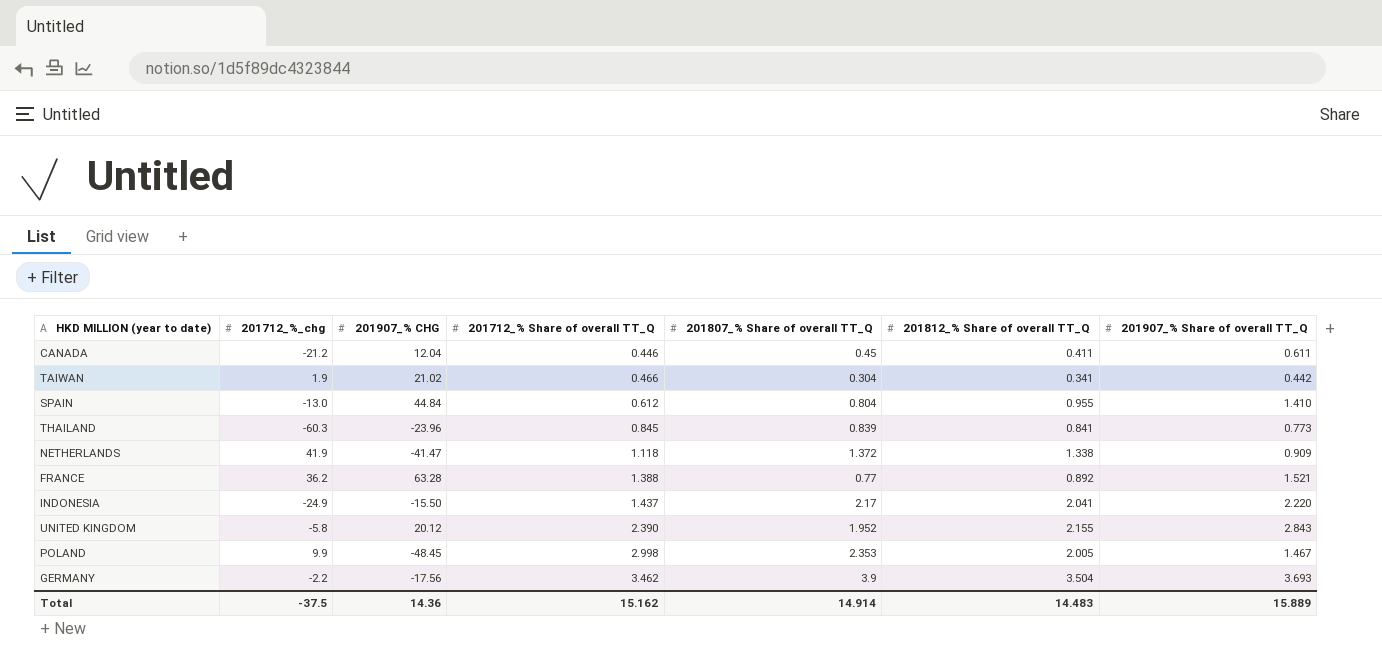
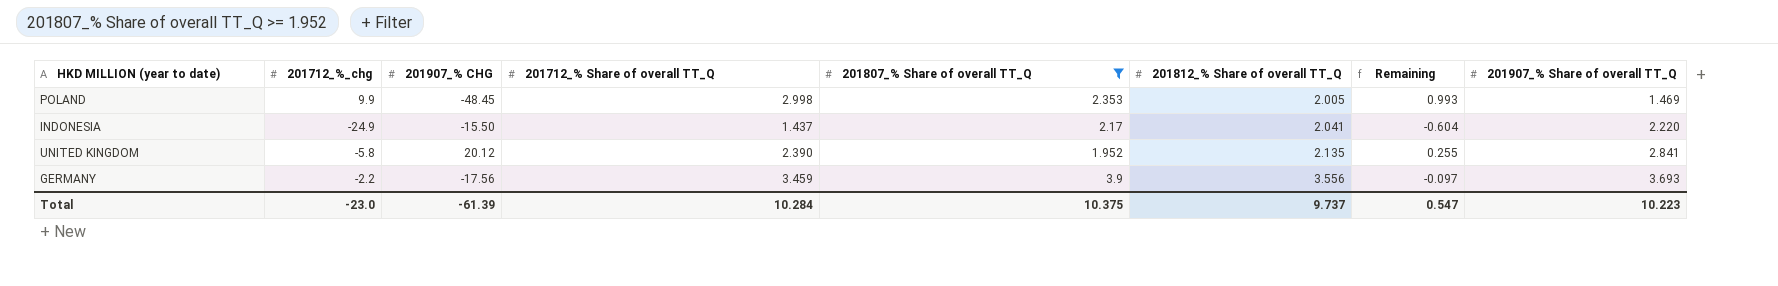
filter: none -> 201807_% Share of overall TT_Q >= 1.952
row order: 201712_% Share of overall TT_Q ascending -> 201812_% Share of overall TT_Q ascending
column Remaining | formula: none -> [201712_% Share of overall TT_Q] - [201812_% Share of overall TT_Q]
POLAND | 201907_% Share of overall TT_Q: 1.467 -> 1.469
UNITED KINGDOM | 201812_% Share of overall TT_Q: 2.155 -> 2.135
UNITED KINGDOM | 201907_% Share of overall TT_Q: 2.843 -> 2.841
GERMANY | 201712_% Share of overall TT_Q: 3.462 -> 3.459
GERMANY | 201812_% Share of overall TT_Q: 3.504 -> 3.556
Total | 201712_%_chg: -37.5 -> -23.0
Total | 201907_% CHG: 14.36 -> -61.39
Total | 201712_% Share of overall TT_Q: 15.162 -> 10.284
Total | 201807_% Share of overall TT_Q: 14.914 -> 10.375
Total | 201812_% Share of overall TT_Q: 14.483 -> 9.737
Total | 201907_% Share of overall TT_Q: 15.889 -> 10.223

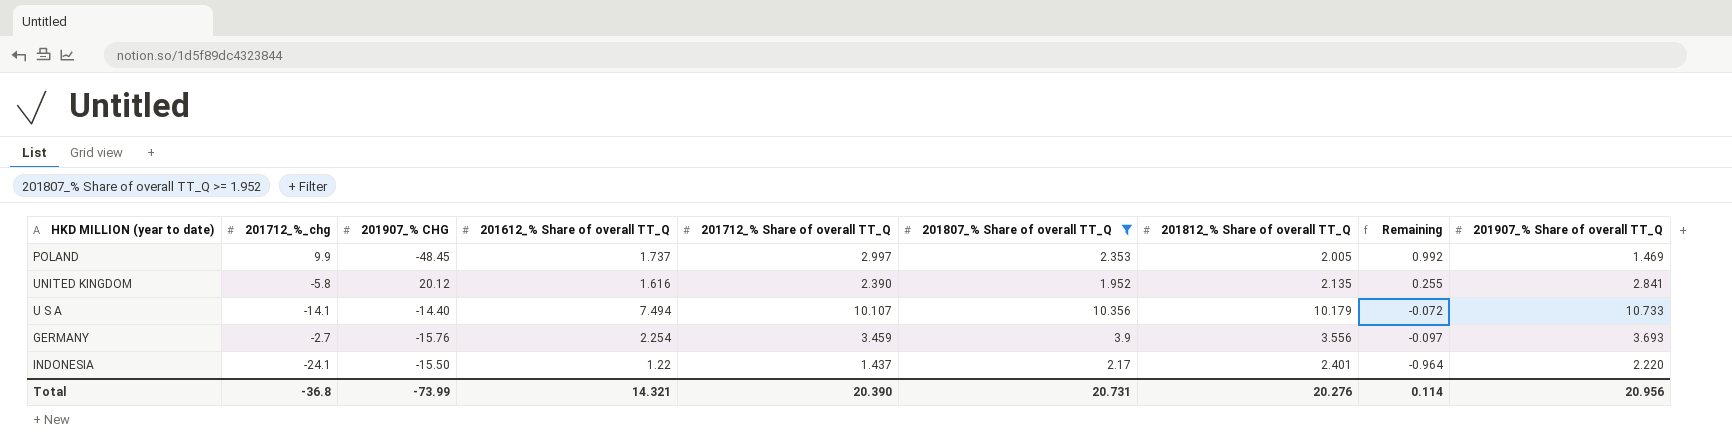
row order: 201812_% Share of overall TT_Q ascending -> Remaining descending
column 201612_% Share of overall TT_Q | position: none -> 4
POLAND | 201712_% Share of overall TT_Q: 2.998 -> 2.997
POLAND | Remaining: 0.993 -> 0.992
row U S A: none -> -14.1 | -14.40 | 7.494 | 10.107 | 10.356 | 10.179 | -0.072 | 10.733
GERMANY | 201712_%_chg: -2.2 -> -2.7
GERMANY | 201907_% CHG: -17.56 -> -15.76
INDONESIA | 201712_%_chg: -24.9 -> -24.1
INDONESIA | 201812_% Share of overall TT_Q: 2.041 -> 2.401
INDONESIA | Remaining: -0.604 -> -0.964
Total | 201712_%_chg: -23.0 -> -36.8
Total | 201907_% CHG: -61.39 -> -73.99
Total | 201712_% Share of overall TT_Q: 10.284 -> 20.390
Total | 201807_% Share of overall TT_Q: 10.375 -> 20.731
Total | 201812_% Share of overall TT_Q: 9.737 -> 20.276
Total | Remaining: 0.547 -> 0.114
Total | 201907_% Share of overall TT_Q: 10.223 -> 20.956

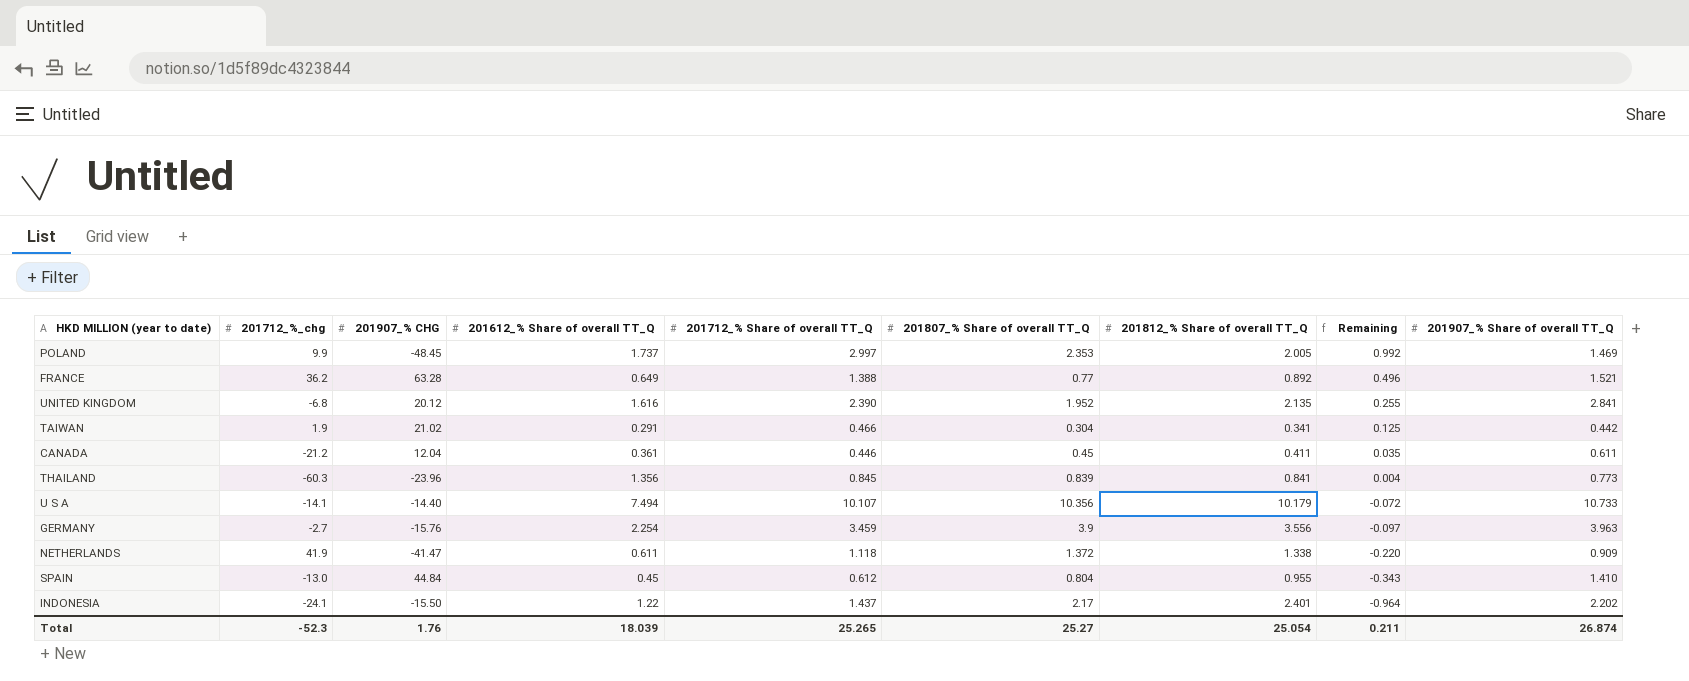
filter: 201807_% Share of overall TT_Q >= 1.952 -> none
UNITED KINGDOM | 201712_%_chg: -5.8 -> -6.8
GERMANY | 201907_% Share of overall TT_Q: 3.693 -> 3.963
INDONESIA | 201907_% Share of overall TT_Q: 2.220 -> 2.202
Total | 201712_%_chg: -36.8 -> -52.3
Total | 201907_% CHG: -73.99 -> 1.76
Total | 201612_% Share of overall TT_Q: 14.321 -> 18.039
Total | 201712_% Share of overall TT_Q: 20.390 -> 25.265
Total | 201807_% Share of overall TT_Q: 20.731 -> 25.27
Total | 201812_% Share of overall TT_Q: 20.276 -> 25.054
Total | Remaining: 0.114 -> 0.211
Total | 201907_% Share of overall TT_Q: 20.956 -> 26.874

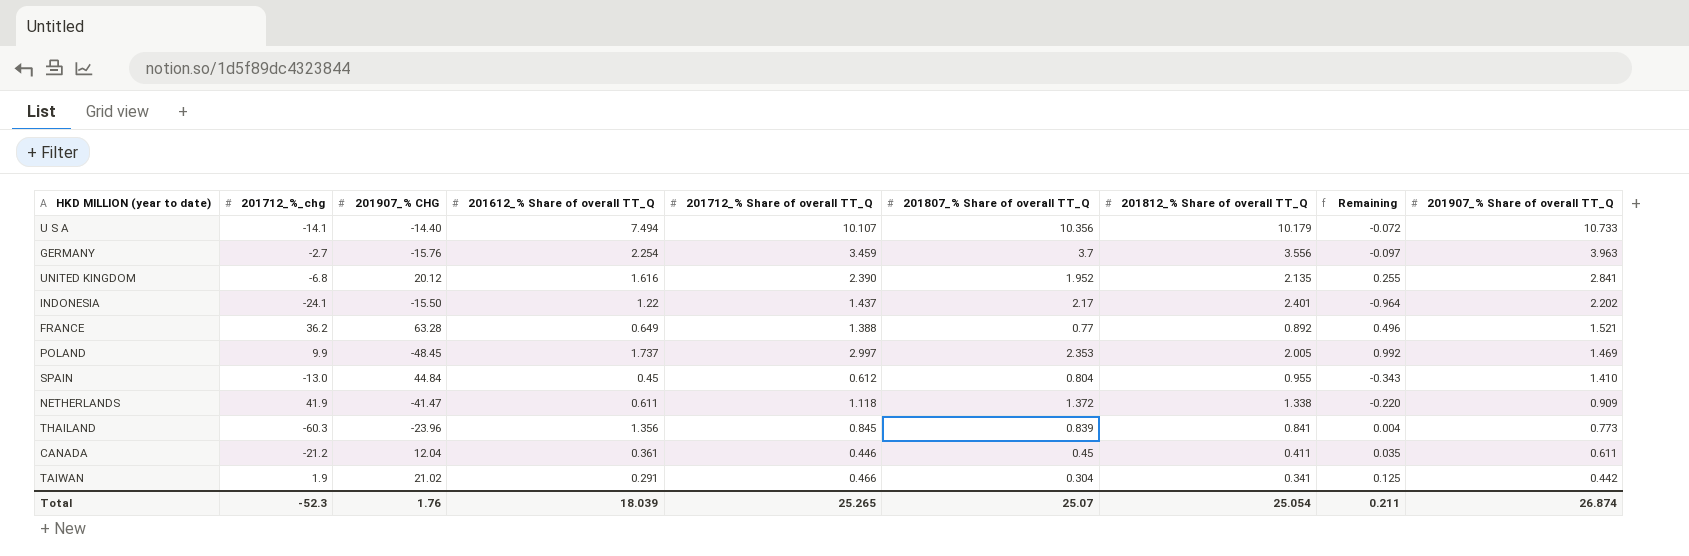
row order: Remaining descending -> 201907_% Share of overall TT_Q descending
GERMANY | 201807_% Share of overall TT_Q: 3.9 -> 3.7
Total | 201807_% Share of overall TT_Q: 25.27 -> 25.07

